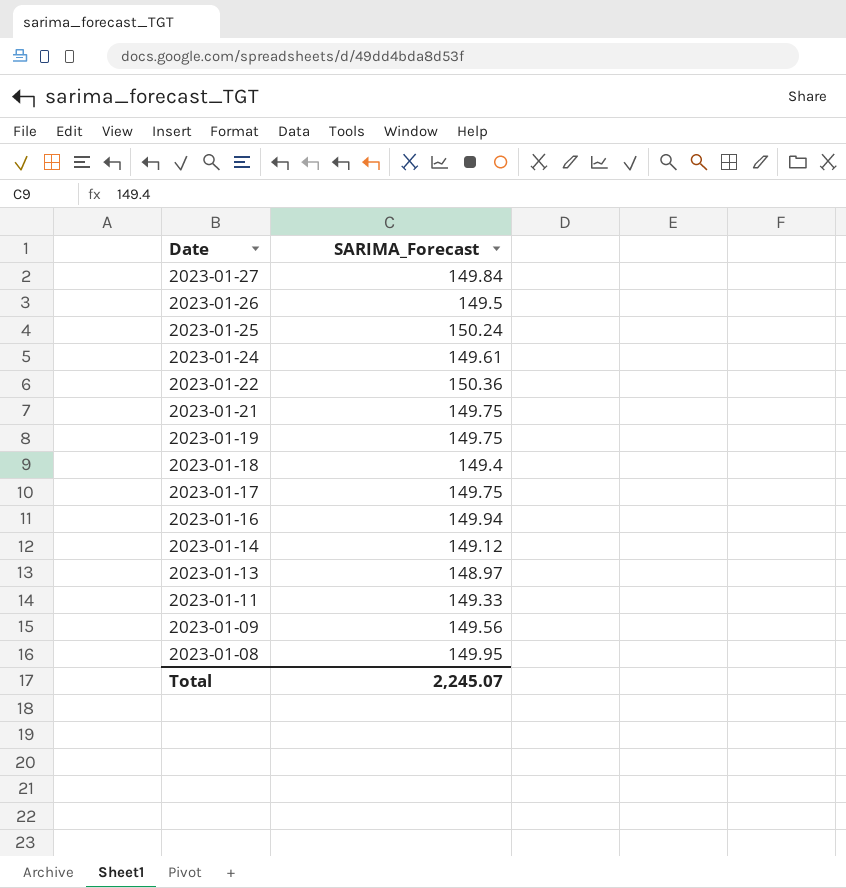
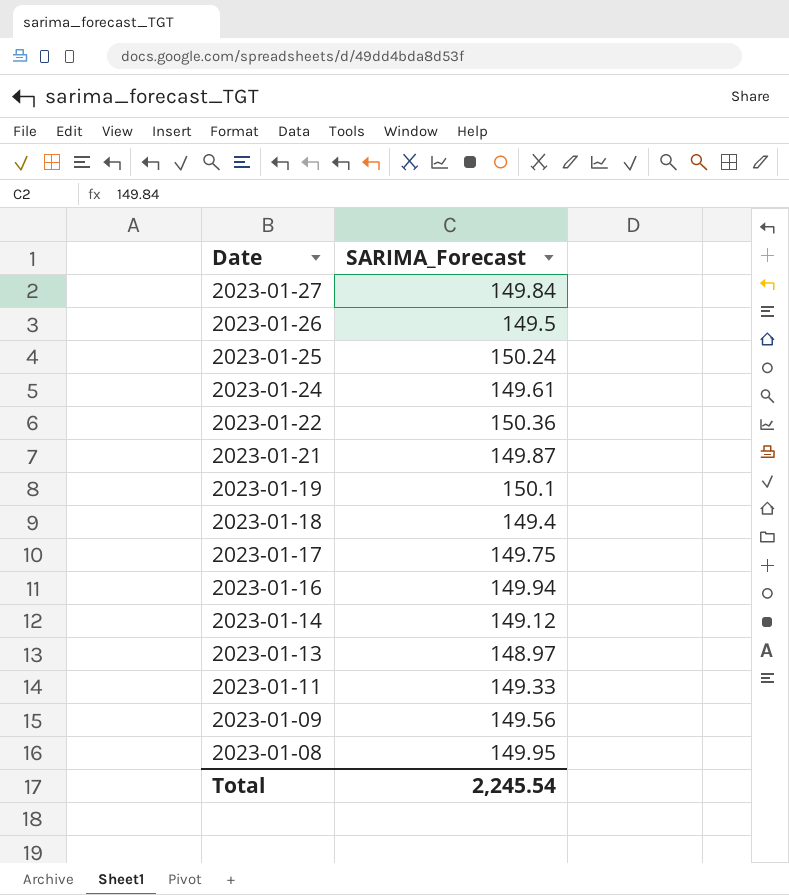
2023-01-21 | SARIMA_Forecast: 149.75 -> 149.87
2023-01-19 | SARIMA_Forecast: 149.75 -> 150.1
Total | SARIMA_Forecast: 2,245.07 -> 2,245.54

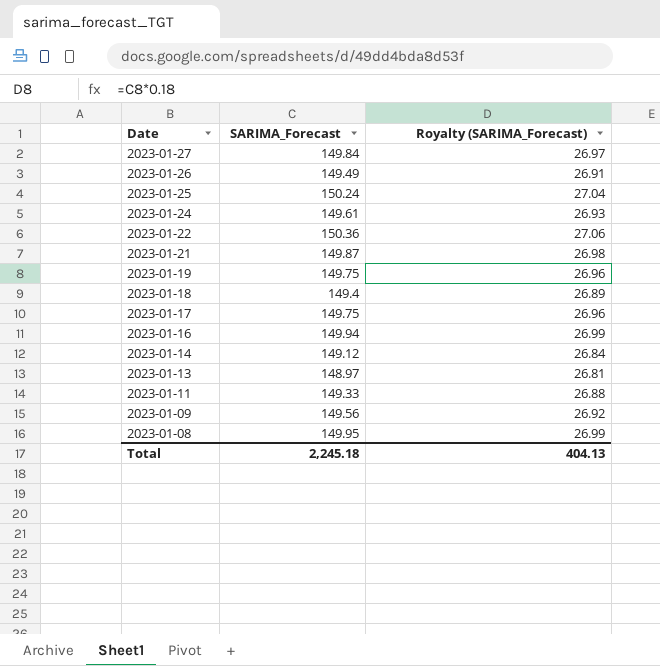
column Royalty (SARIMA_Forecast) | formula: none -> [SARIMA_Forecast] * 0.18
2023-01-26 | SARIMA_Forecast: 149.5 -> 149.49
2023-01-19 | SARIMA_Forecast: 150.1 -> 149.75
Total | SARIMA_Forecast: 2,245.54 -> 2,245.18

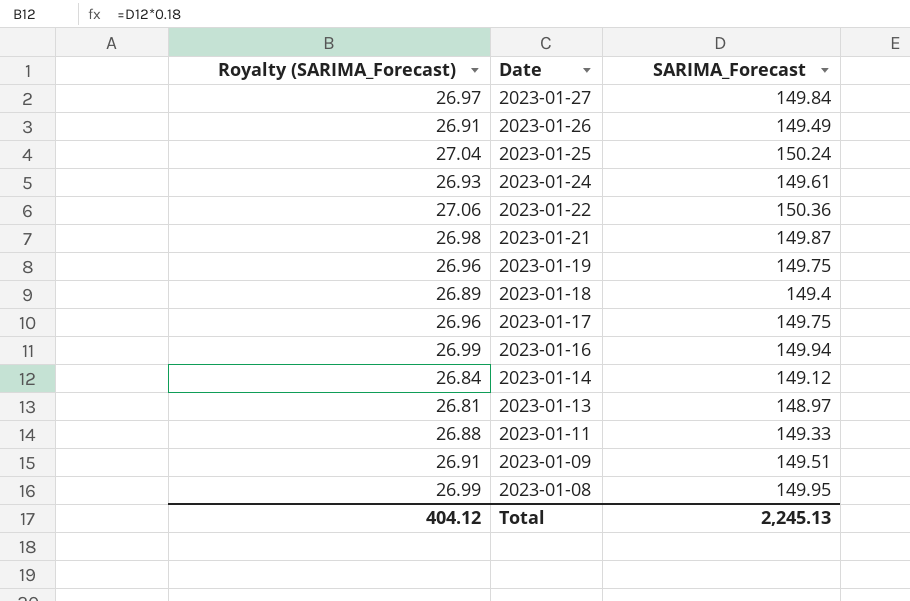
column Royalty (SARIMA_Forecast) | position: 3 -> 1
2023-01-09 | Royalty (SARIMA_Forecast): 26.92 -> 26.91
2023-01-09 | SARIMA_Forecast: 149.56 -> 149.51
Total | Royalty (SARIMA_Forecast): 404.13 -> 404.12
Total | SARIMA_Forecast: 2,245.18 -> 2,245.13

